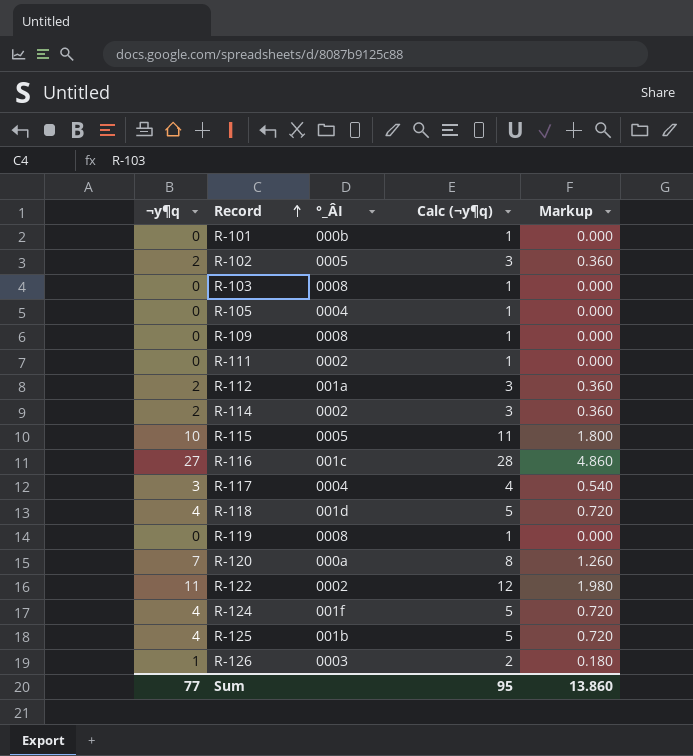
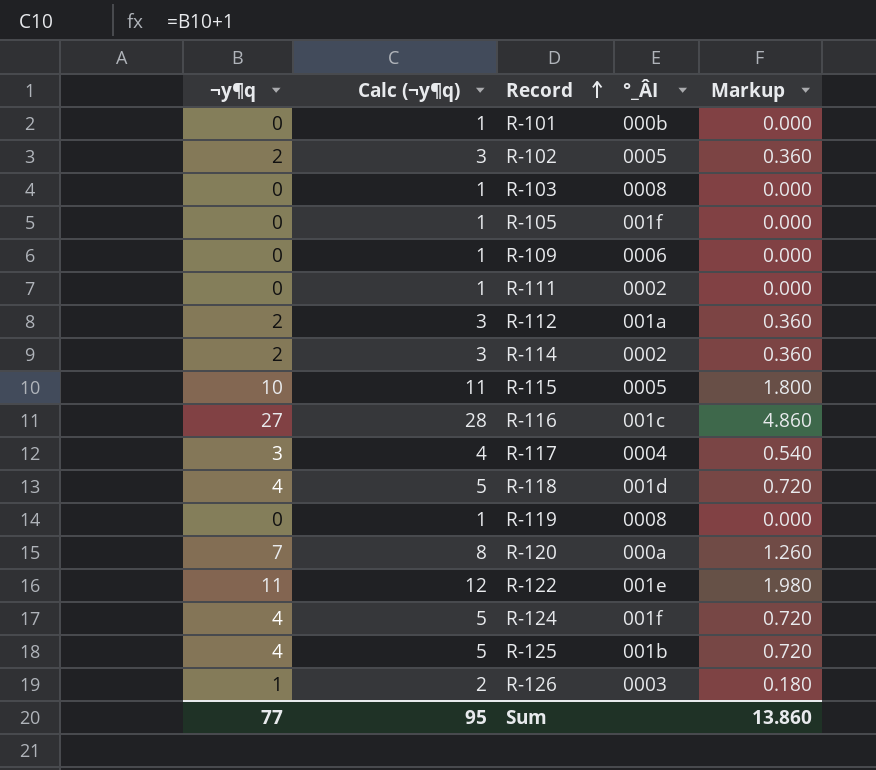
column Calc (¬y¶q) | position: 4 -> 2
R-105 | °_ÂI: 0004 -> 001f
R-109 | °_ÂI: 0008 -> 0006
R-122 | °_ÂI: 0002 -> 001e

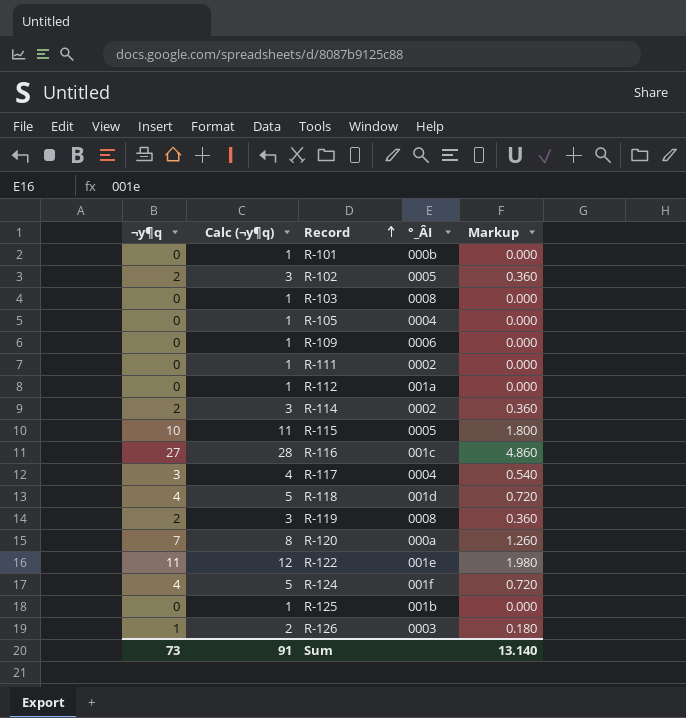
R-105 | °_ÂI: 001f -> 0004
R-112 | ¬y¶q: 2 -> 0
R-112 | Calc (¬y¶q): 3 -> 1
R-112 | Markup: 0.360 -> 0.000
R-119 | ¬y¶q: 0 -> 2
R-119 | Calc (¬y¶q): 1 -> 3
R-119 | Markup: 0.000 -> 0.360
R-125 | ¬y¶q: 4 -> 0
R-125 | Calc (¬y¶q): 5 -> 1
R-125 | Markup: 0.720 -> 0.000
Sum | ¬y¶q: 77 -> 73
Sum | Calc (¬y¶q): 95 -> 91
Sum | Markup: 13.860 -> 13.140

